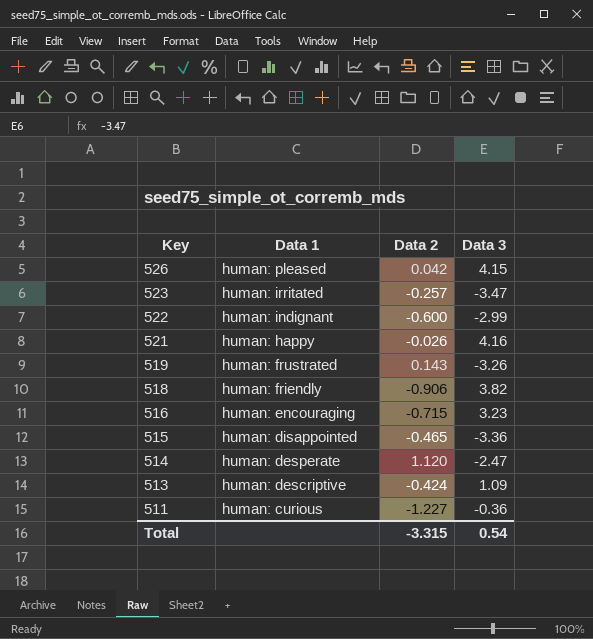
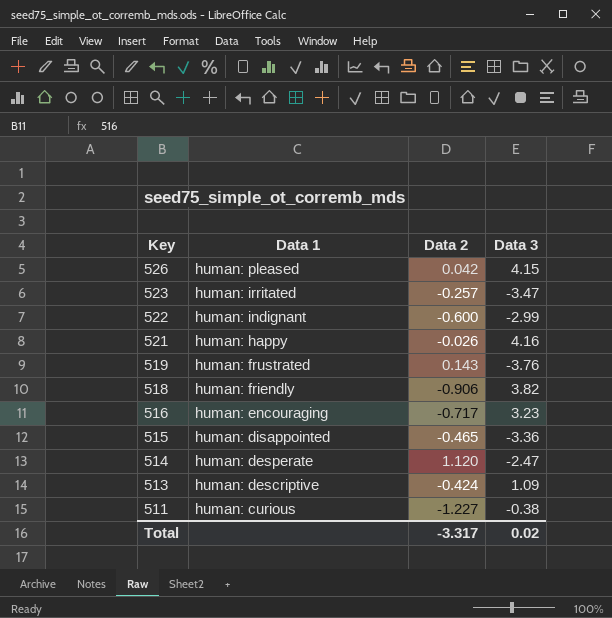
519 | Data 3: -3.26 -> -3.76
516 | Data 2: -0.715 -> -0.717
511 | Data 3: -0.36 -> -0.38
Total | Data 2: -3.315 -> -3.317
Total | Data 3: 0.54 -> 0.02

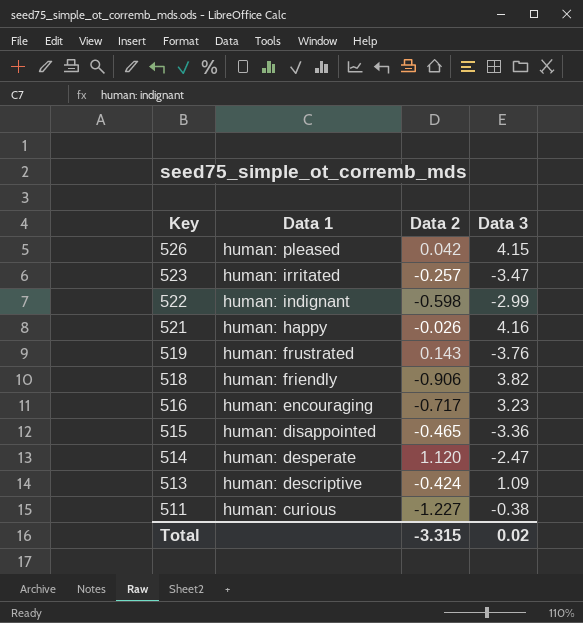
522 | Data 2: -0.600 -> -0.598
Total | Data 2: -3.317 -> -3.315

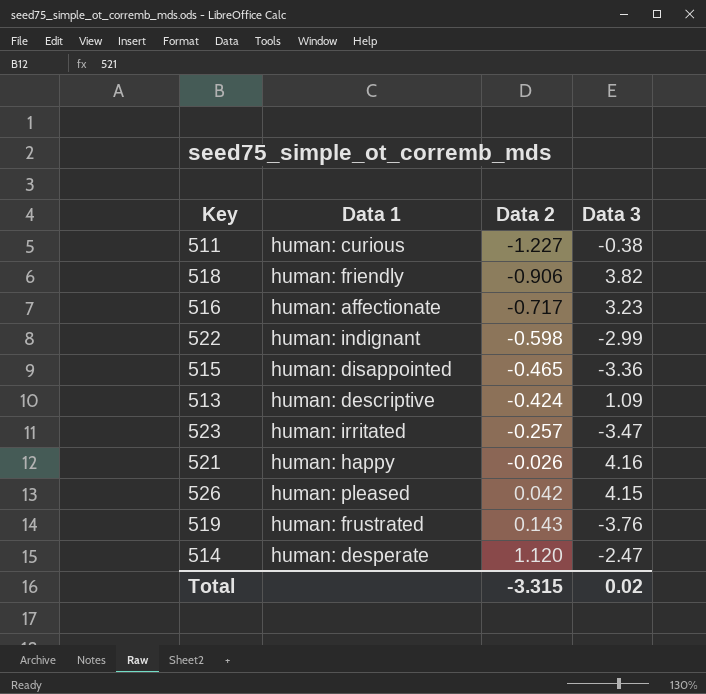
row order: Key descending -> Data 2 ascending
516 | Data 1: human: encouraging -> human: affectionate

